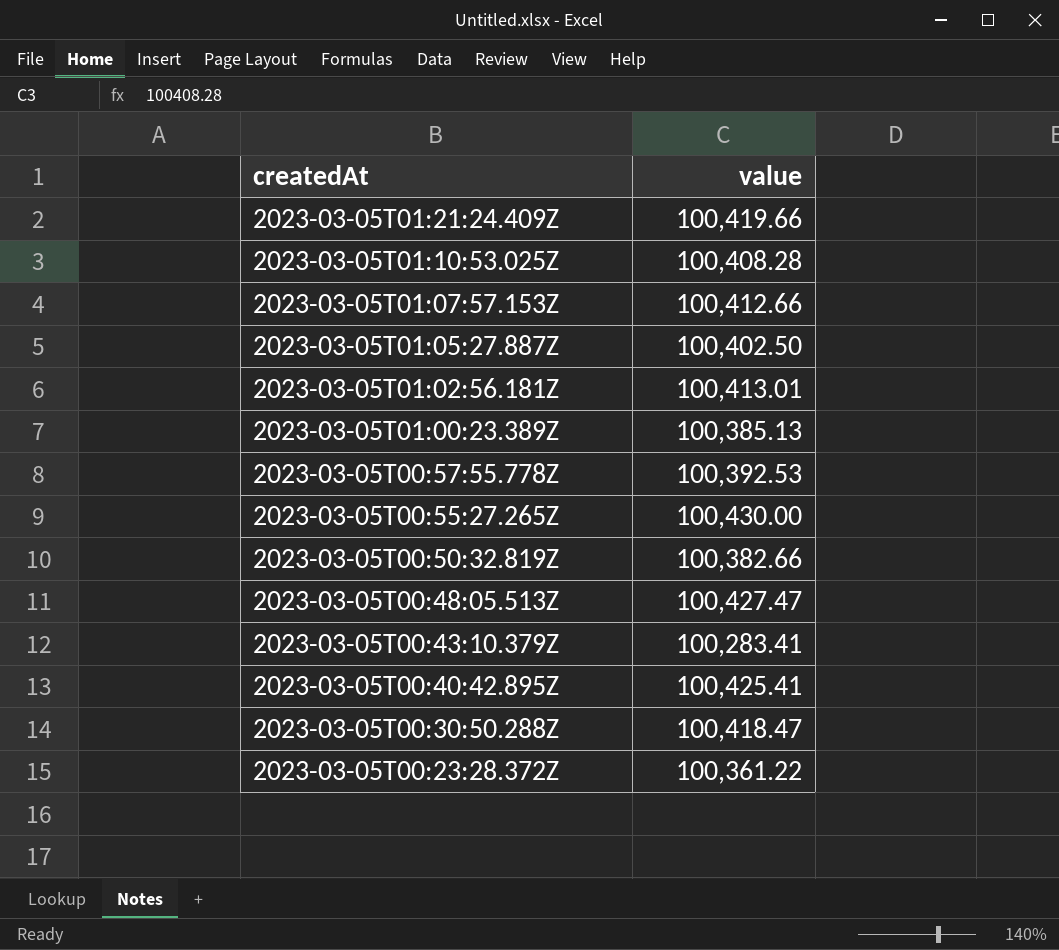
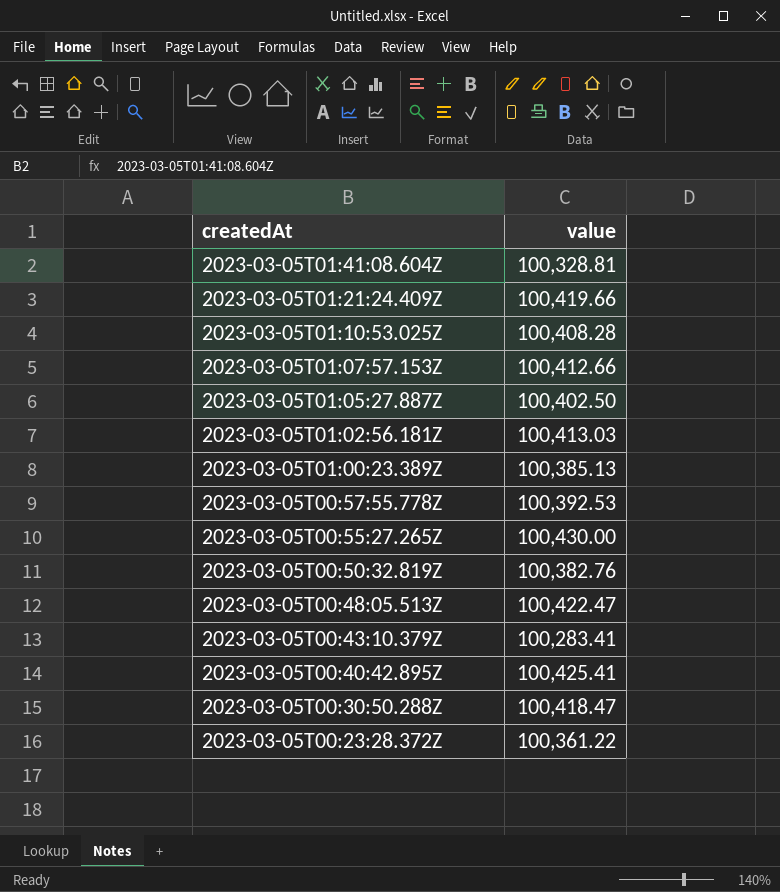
row 2023-03-05T01:41:08.604Z: none -> 100,328.81
2023-03-05T01:02:56.181Z | value: 100,413.01 -> 100,413.03
2023-03-05T00:50:32.819Z | value: 100,382.66 -> 100,382.76
2023-03-05T00:48:05.513Z | value: 100,427.47 -> 100,422.47

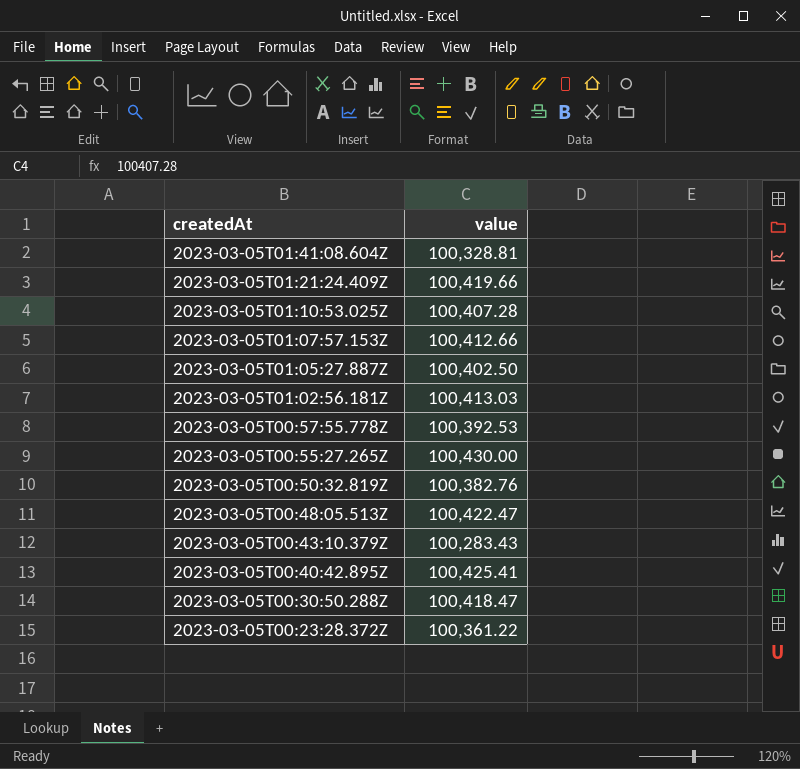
row 2023-03-05T01:00:23.389Z: 100,385.13 -> none
2023-03-05T01:10:53.025Z | value: 100,408.28 -> 100,407.28
2023-03-05T00:43:10.379Z | value: 100,283.41 -> 100,283.43

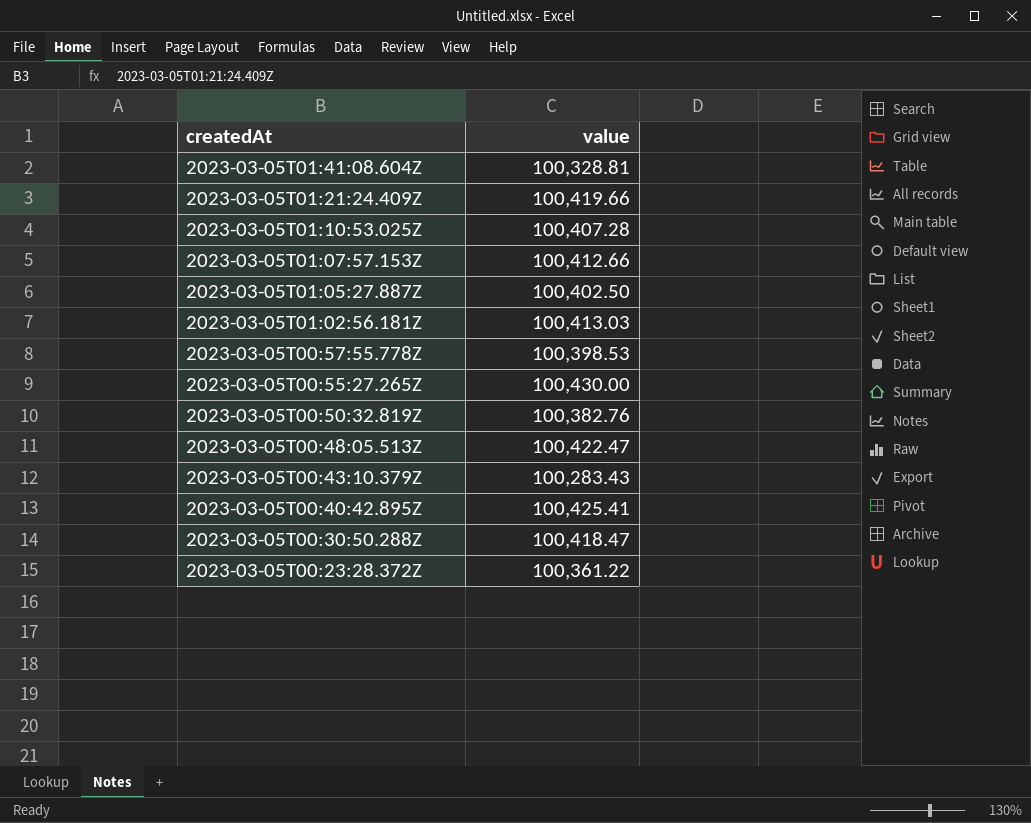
2023-03-05T00:57:55.778Z | value: 100,392.53 -> 100,398.53

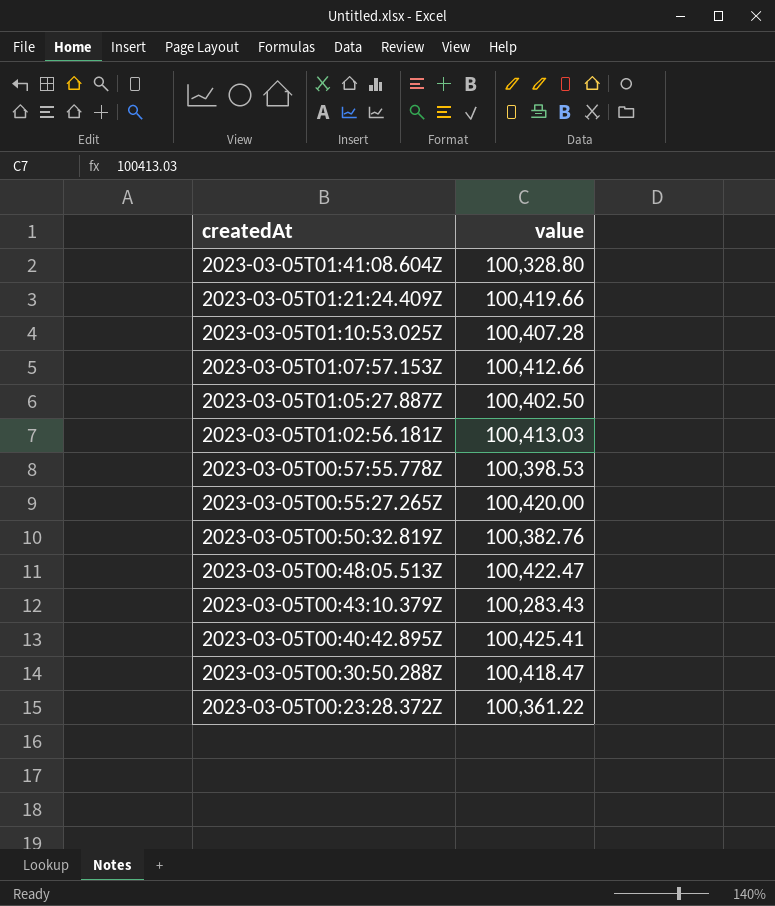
2023-03-05T01:41:08.604Z | value: 100,328.81 -> 100,328.80
2023-03-05T00:55:27.265Z | value: 100,430.00 -> 100,420.00

